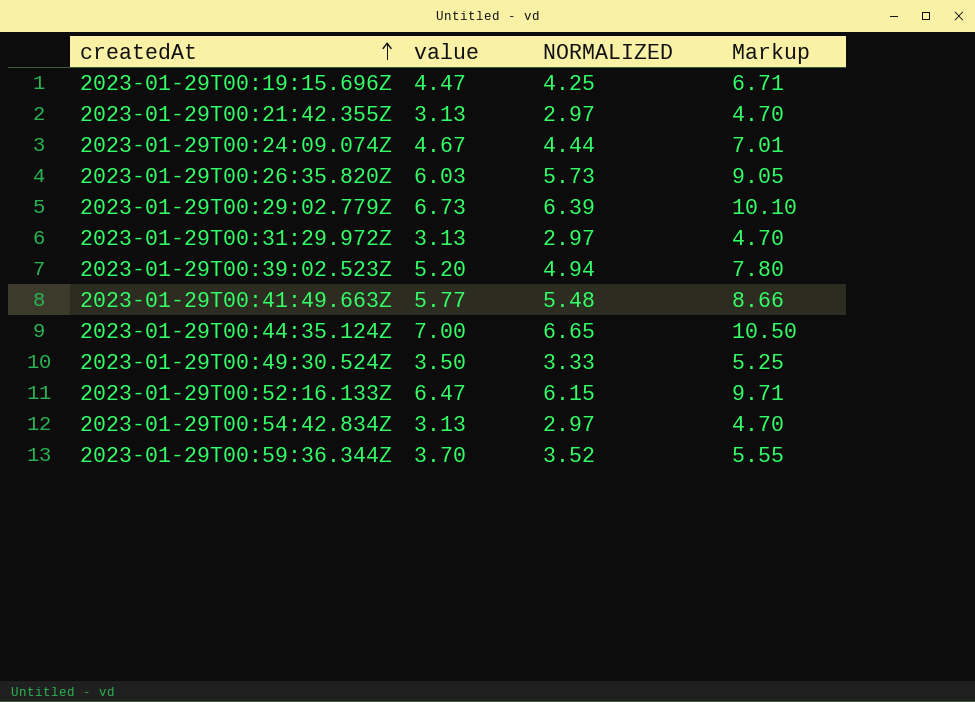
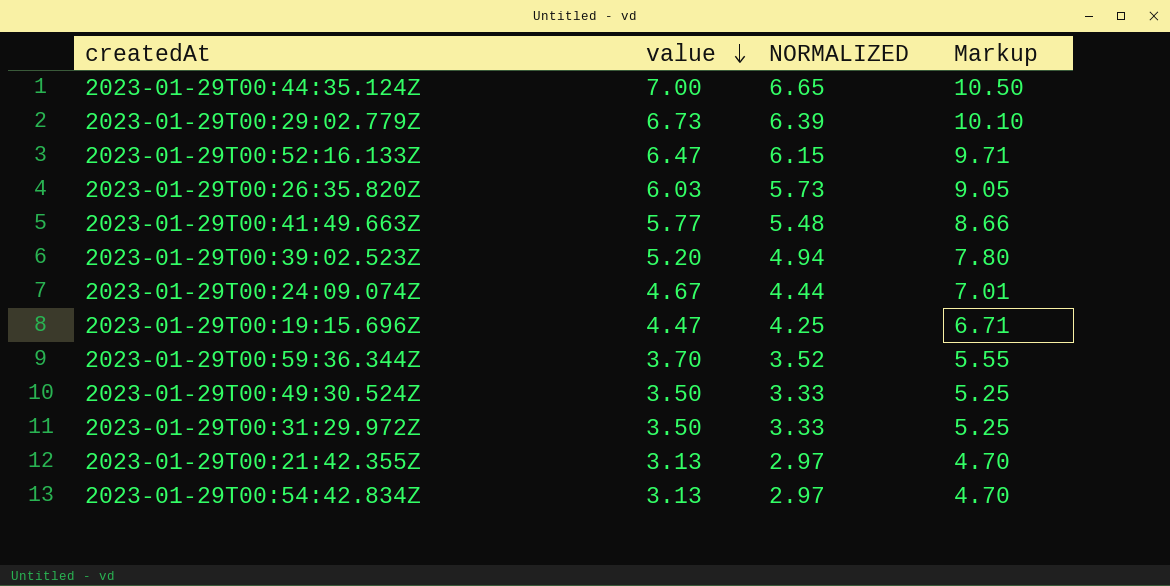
row order: createdAt ascending -> value descending
2023-01-29T00:31:29.972Z | value: 3.13 -> 3.50
2023-01-29T00:31:29.972Z | NORMALIZED: 2.97 -> 3.33
2023-01-29T00:31:29.972Z | Markup: 4.70 -> 5.25

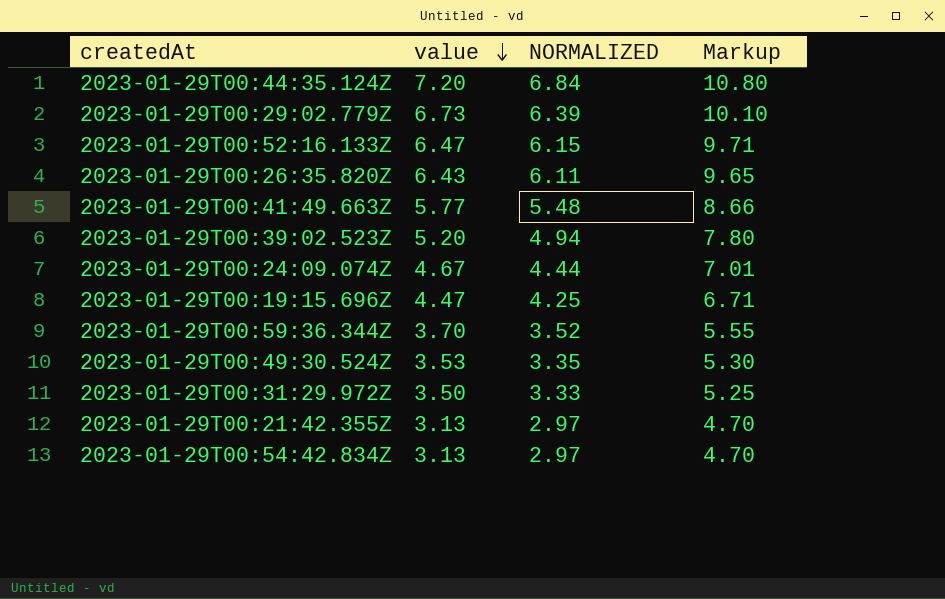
2023-01-29T00:44:35.124Z | value: 7.00 -> 7.20
2023-01-29T00:44:35.124Z | NORMALIZED: 6.65 -> 6.84
2023-01-29T00:44:35.124Z | Markup: 10.50 -> 10.80
2023-01-29T00:26:35.820Z | value: 6.03 -> 6.43
2023-01-29T00:26:35.820Z | NORMALIZED: 5.73 -> 6.11
2023-01-29T00:26:35.820Z | Markup: 9.05 -> 9.65
2023-01-29T00:49:30.524Z | value: 3.50 -> 3.53
2023-01-29T00:49:30.524Z | NORMALIZED: 3.33 -> 3.35
2023-01-29T00:49:30.524Z | Markup: 5.25 -> 5.30

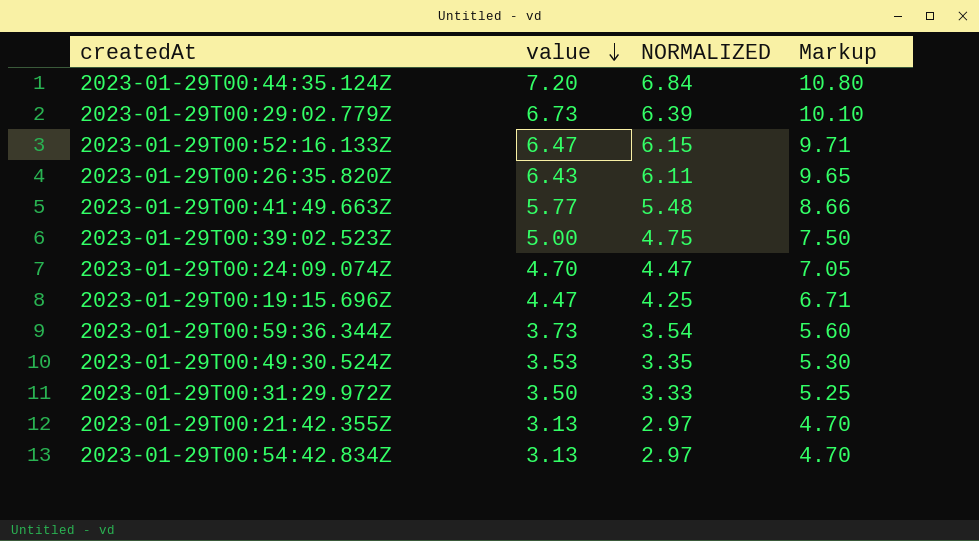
2023-01-29T00:39:02.523Z | value: 5.20 -> 5.00
2023-01-29T00:39:02.523Z | NORMALIZED: 4.94 -> 4.75
2023-01-29T00:39:02.523Z | Markup: 7.80 -> 7.50
2023-01-29T00:24:09.074Z | value: 4.67 -> 4.70
2023-01-29T00:24:09.074Z | NORMALIZED: 4.44 -> 4.47
2023-01-29T00:24:09.074Z | Markup: 7.01 -> 7.05
2023-01-29T00:59:36.344Z | value: 3.70 -> 3.73
2023-01-29T00:59:36.344Z | NORMALIZED: 3.52 -> 3.54
2023-01-29T00:59:36.344Z | Markup: 5.55 -> 5.60

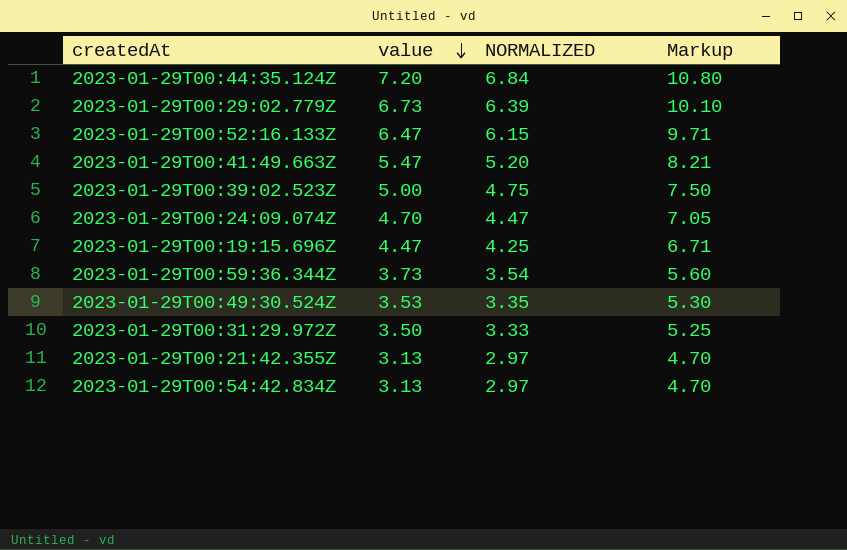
row 2023-01-29T00:26:35.820Z: 6.43 | 6.11 | 9.65 -> none
2023-01-29T00:41:49.663Z | value: 5.77 -> 5.47
2023-01-29T00:41:49.663Z | NORMALIZED: 5.48 -> 5.20
2023-01-29T00:41:49.663Z | Markup: 8.66 -> 8.21

